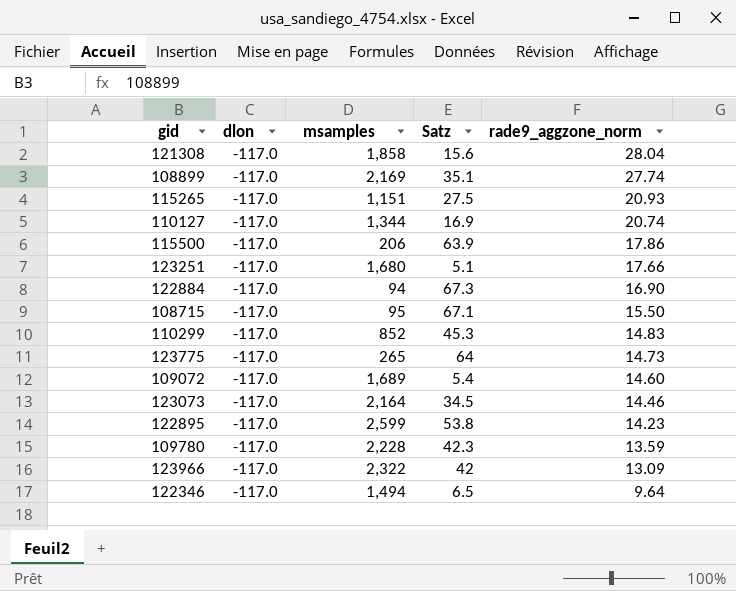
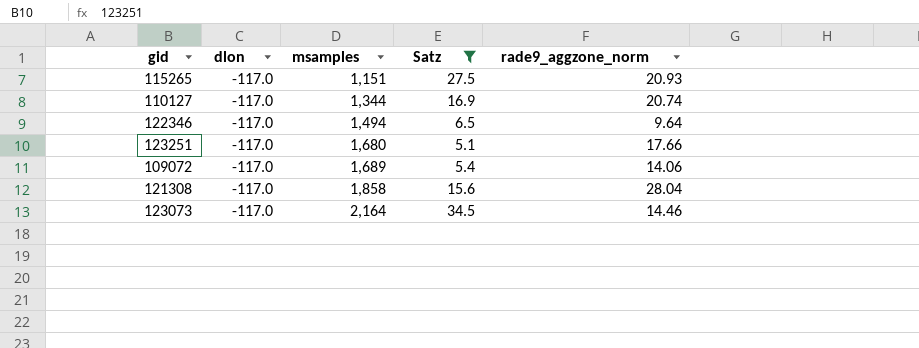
filter: none -> Satz <= 34.5
row order: rade9_aggzone_norm descending -> msamples ascending
109072 | rade9_aggzone_norm: 14.60 -> 14.06

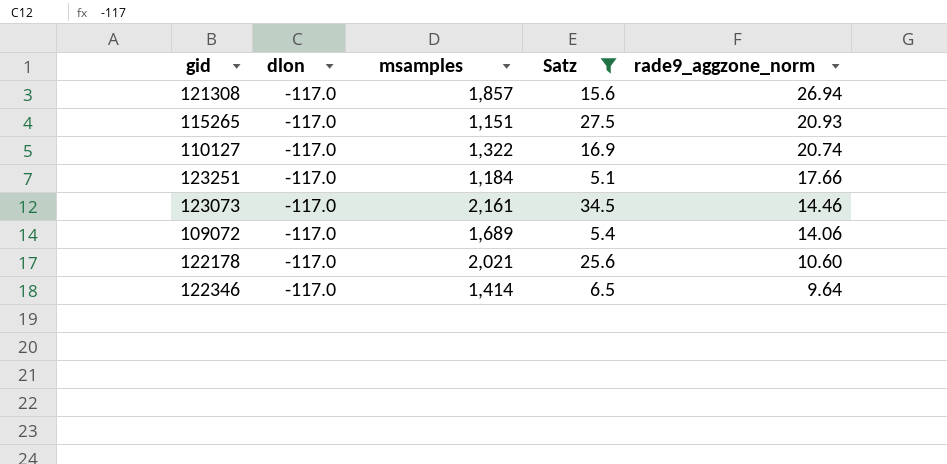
row order: msamples ascending -> rade9_aggzone_norm descending
121308 | msamples: 1,858 -> 1,857
121308 | rade9_aggzone_norm: 28.04 -> 26.94
110127 | msamples: 1,344 -> 1,322
123251 | msamples: 1,680 -> 1,184
123073 | msamples: 2,164 -> 2,161
row 122178: none -> -117.0 | 2,021 | 25.6 | 10.60
122346 | msamples: 1,494 -> 1,414

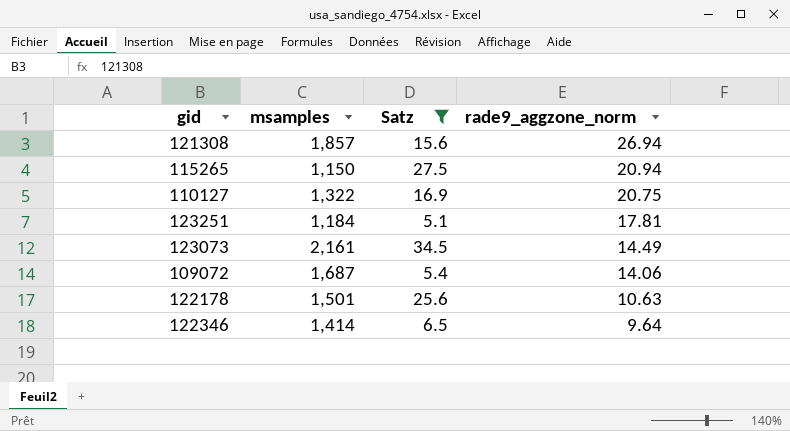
column dlon | position: 2 -> none
115265 | msamples: 1,151 -> 1,150
115265 | rade9_aggzone_norm: 20.93 -> 20.94
110127 | rade9_aggzone_norm: 20.74 -> 20.75
123251 | rade9_aggzone_norm: 17.66 -> 17.81
123073 | rade9_aggzone_norm: 14.46 -> 14.49
109072 | msamples: 1,689 -> 1,687
122178 | msamples: 2,021 -> 1,501
122178 | rade9_aggzone_norm: 10.60 -> 10.63

